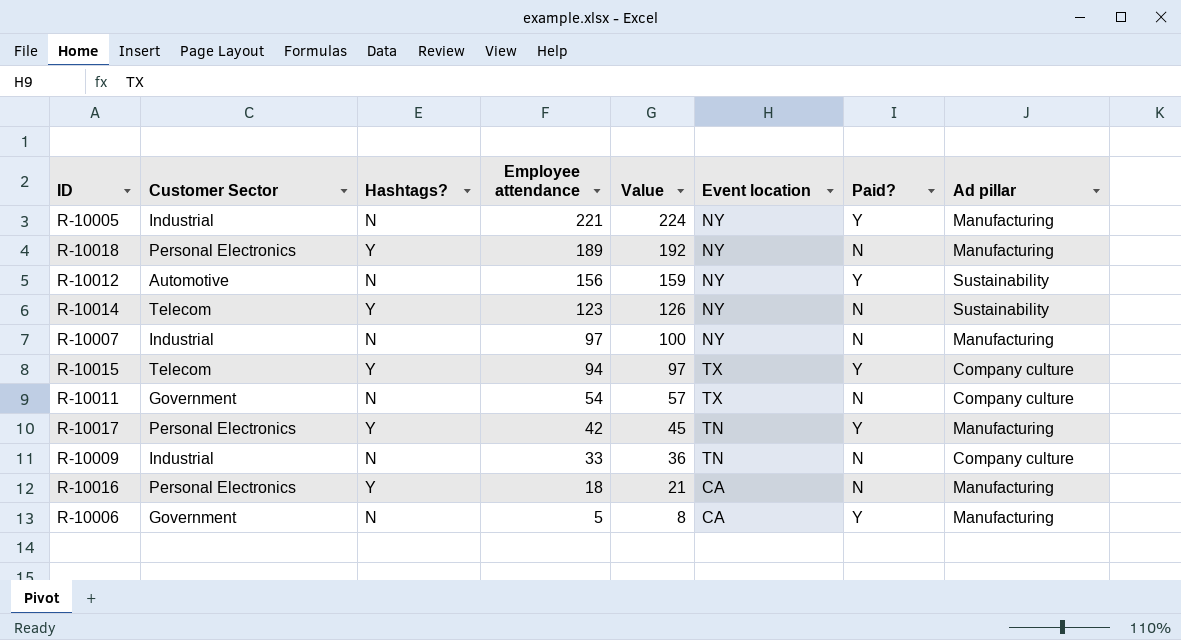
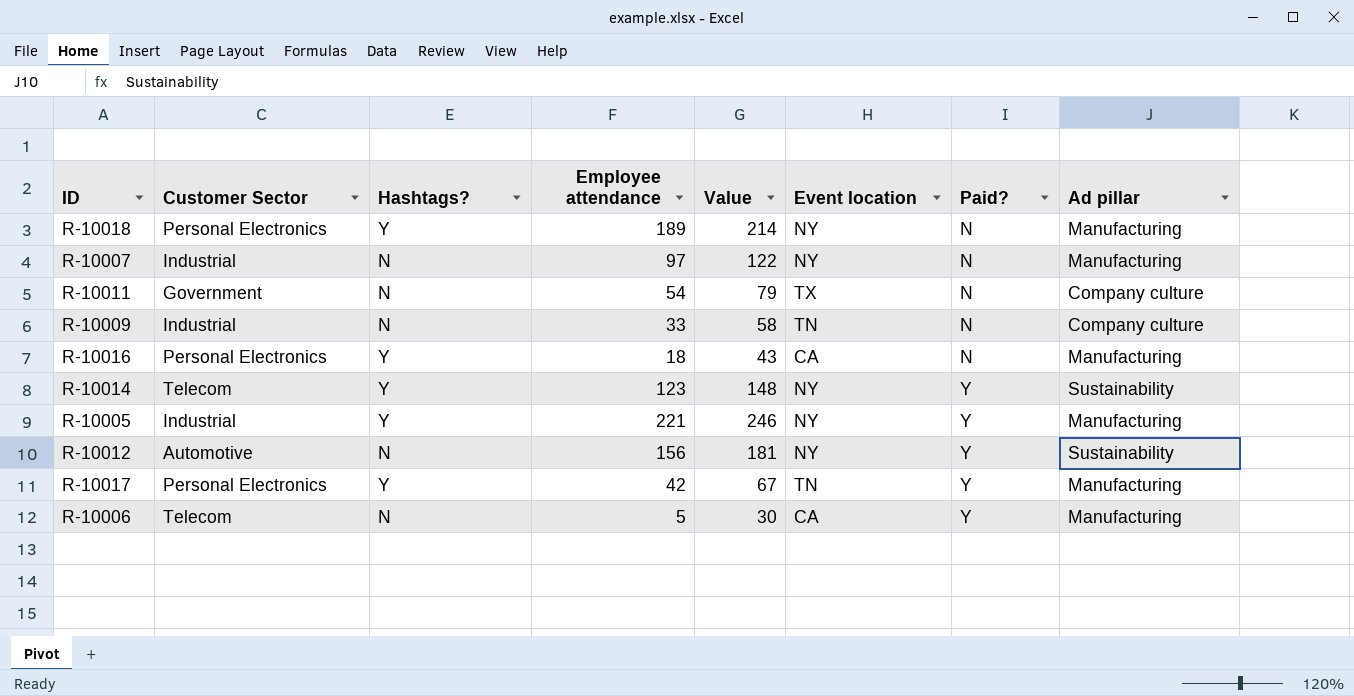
row order: Employee attendance descending -> Paid? ascending
column Value | formula: [Employee attendance] + 3 -> [Employee attendance] + 25
row R-10015: Telecom | Y | 94 | 97 | TX | Y | Company culture -> none
R-10014 | Paid?: N -> Y
R-10005 | Hashtags?: N -> Y
R-10006 | Customer Sector: Government -> Telecom

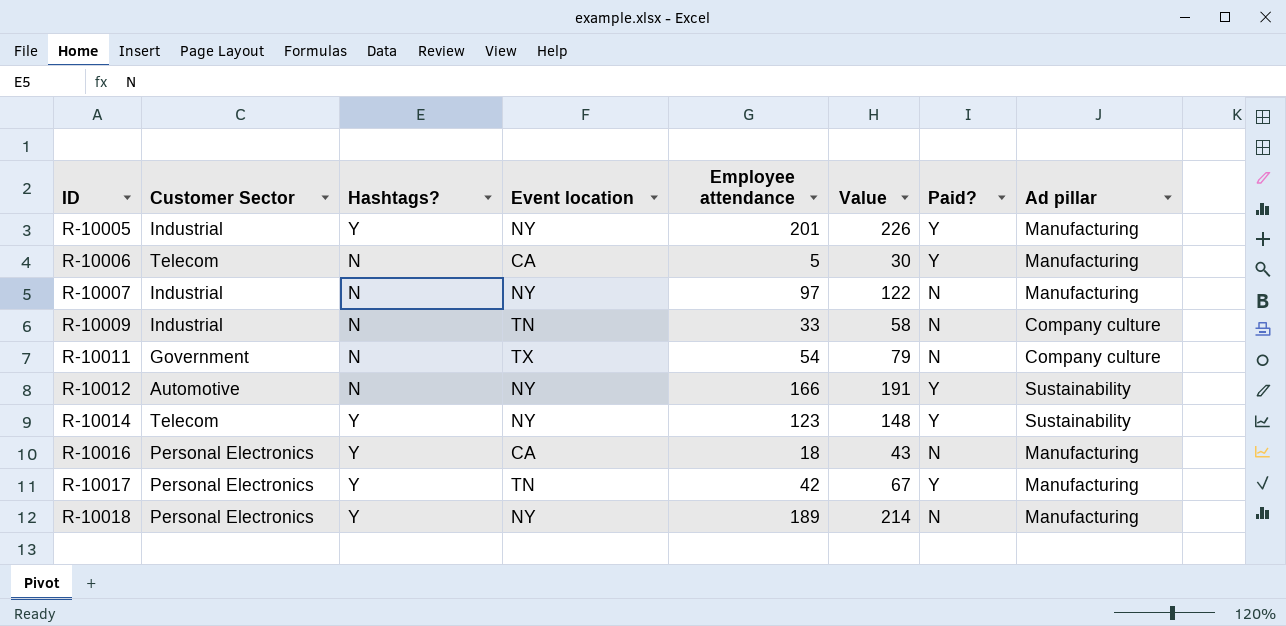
row order: Paid? ascending -> ID ascending
column Event location | position: 6 -> 4
R-10005 | Employee attendance: 221 -> 201
R-10005 | Value: 246 -> 226
R-10012 | Employee attendance: 156 -> 166
R-10012 | Value: 181 -> 191

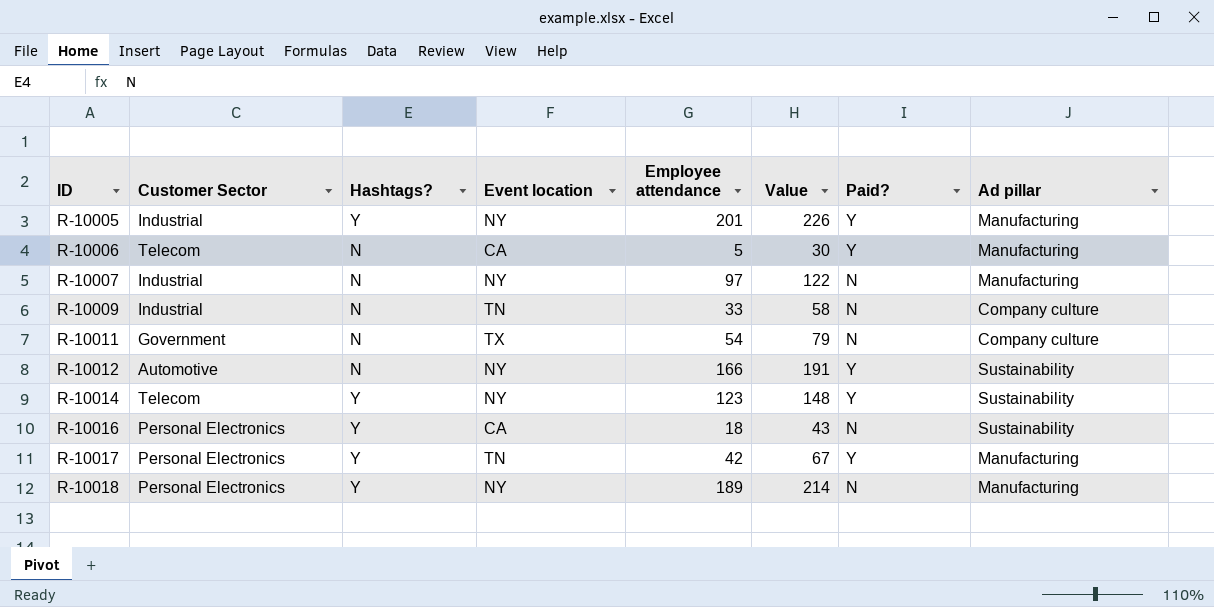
R-10016 | Ad pillar: Manufacturing -> Sustainability

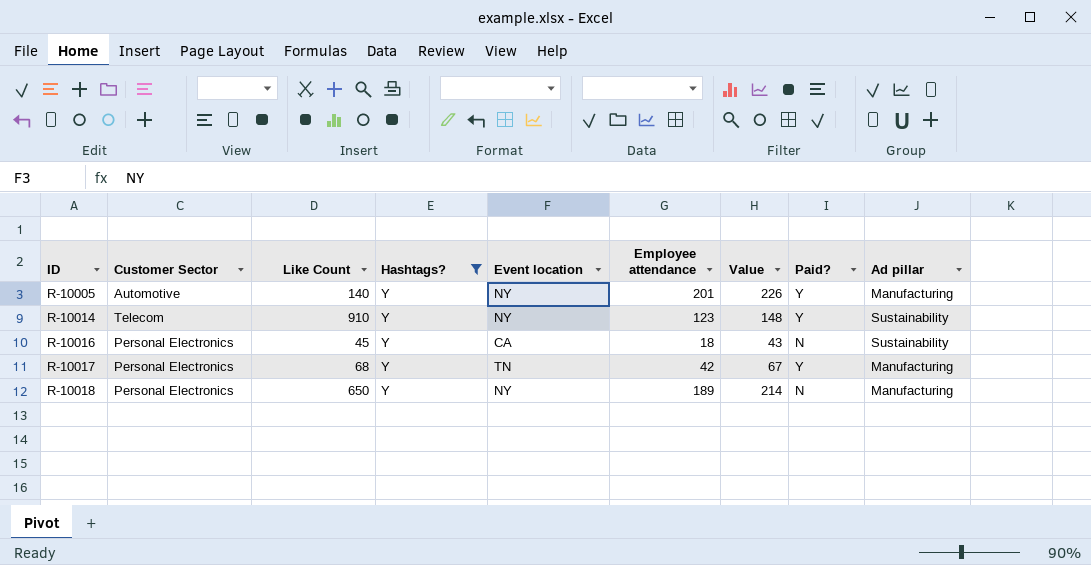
filter: none -> Hashtags? = Y
column Like Count | position: none -> 3
R-10005 | Customer Sector: Industrial -> Automotive

